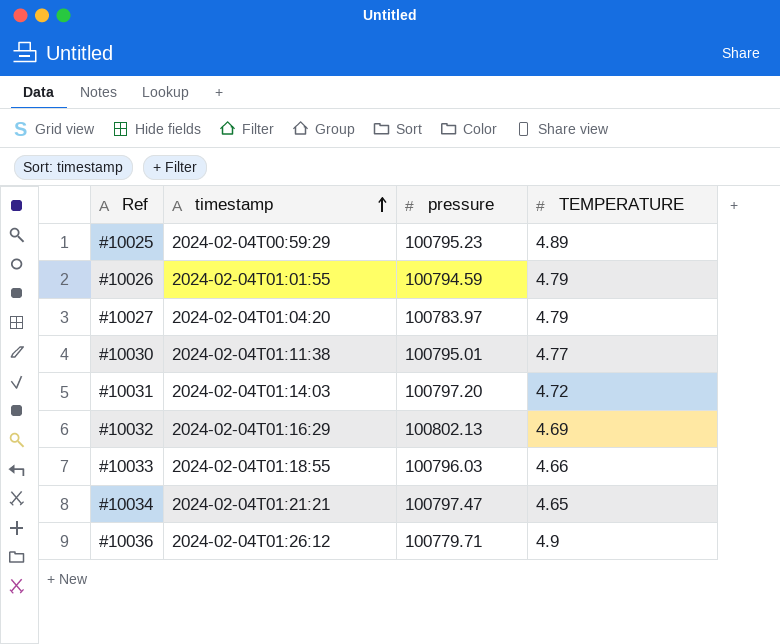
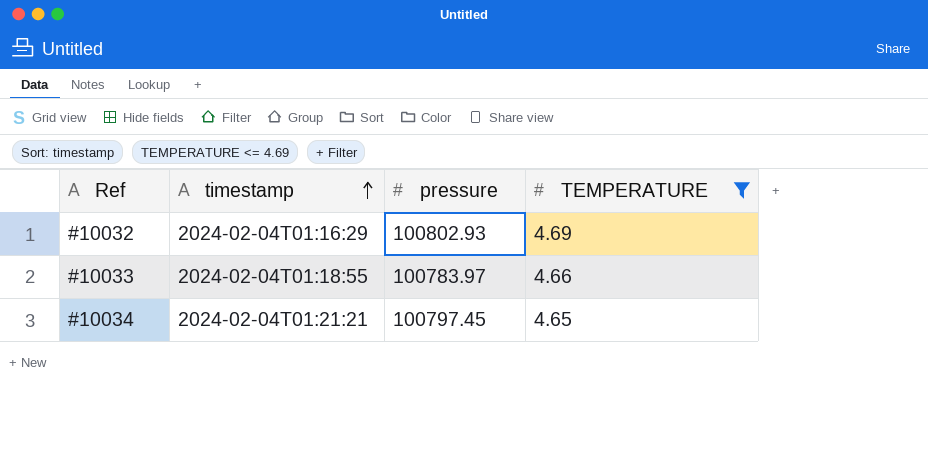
filter: none -> TEMPERATURE <= 4.69
#10032 | pressure: 100802.13 -> 100802.93
#10033 | pressure: 100796.03 -> 100783.97
#10034 | pressure: 100797.47 -> 100797.45

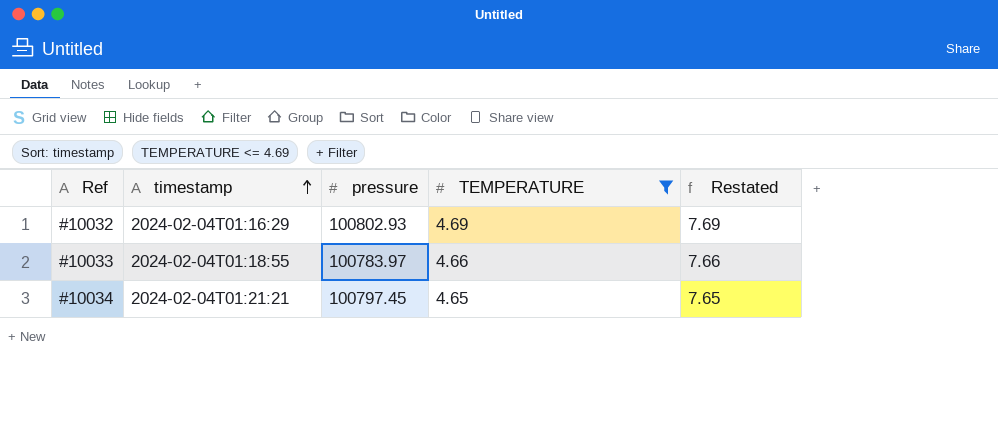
column Restated | formula: none -> [TEMPERATURE] + 3

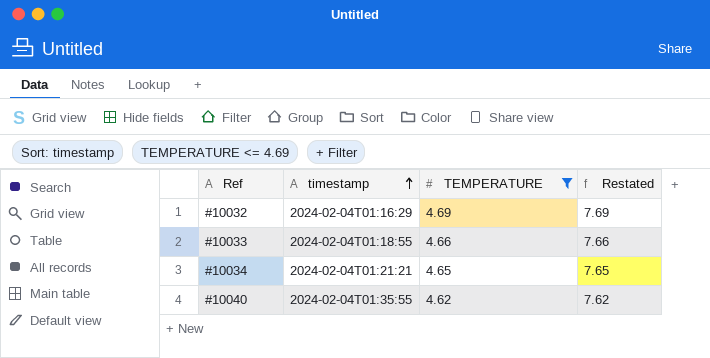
column pressure | position: 3 -> none
row #10040: none -> 2024-02-04T01:35:55 | 4.62 | 7.62

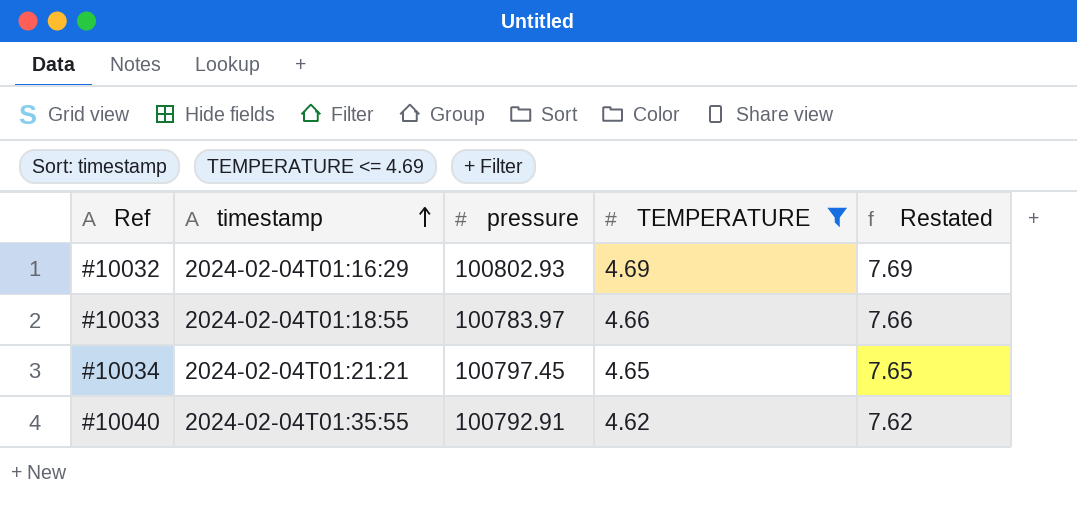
column pressure | position: none -> 3

